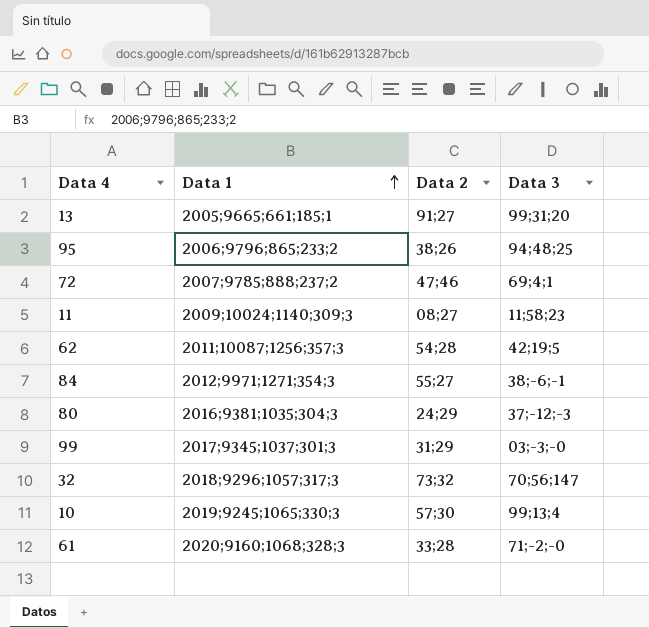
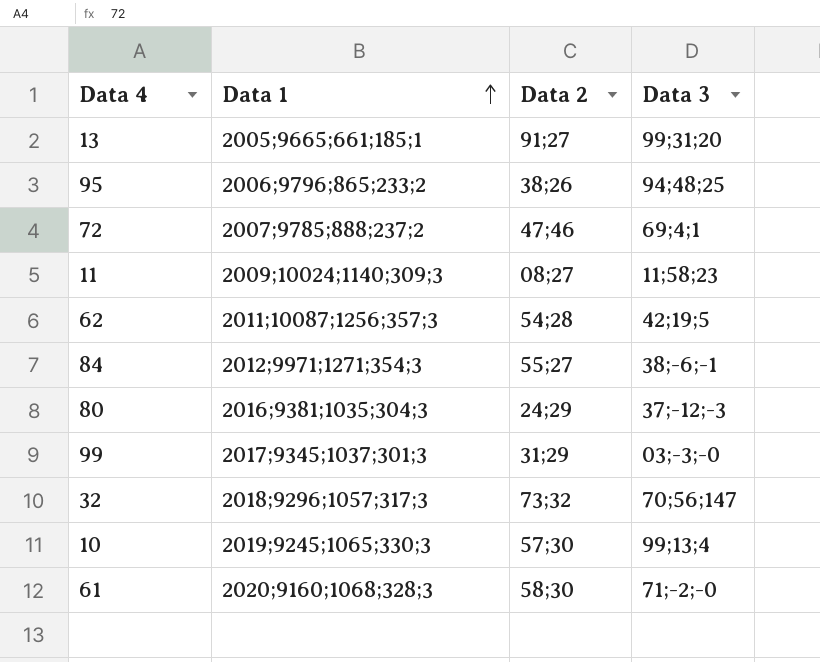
61 | Data 2: 33;28 -> 58;30

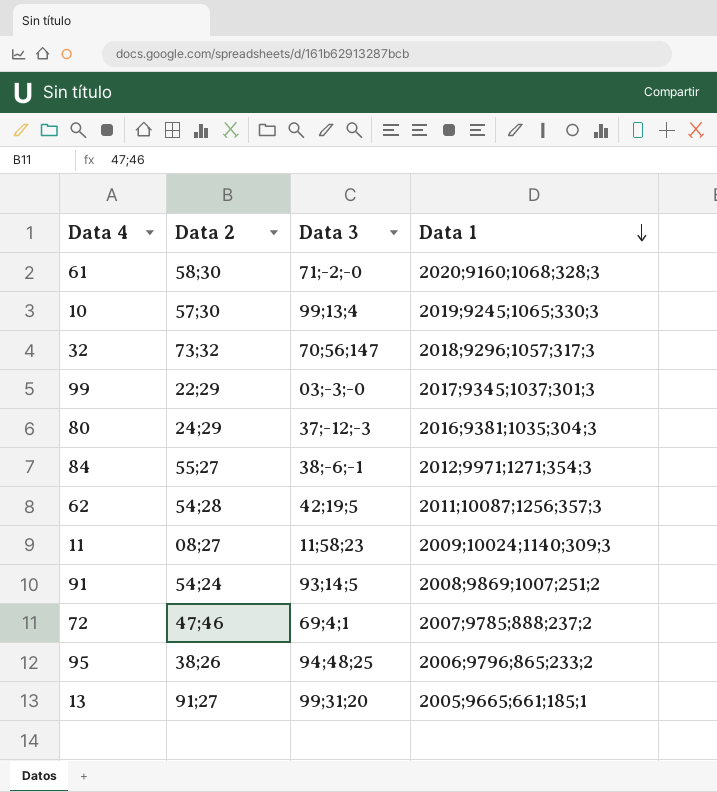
row order: Data 1 ascending -> Data 1 descending
column Data 1 | position: 2 -> 4
99 | Data 2: 31;29 -> 22;29
row 91: none -> 54;24 | 93;14;5 | 2008;9869;1007;251;2

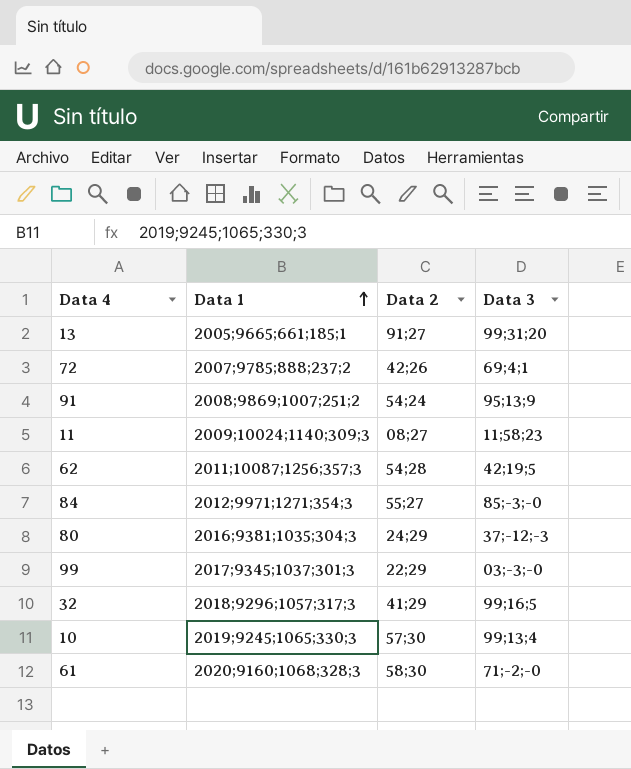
row order: Data 1 descending -> Data 1 ascending
column Data 1 | position: 4 -> 2
row 95: 38;26 | 94;48;25 | 2006;9796;865;233;2 -> none
72 | Data 2: 47;46 -> 42;26
91 | Data 3: 93;14;5 -> 95;13;9
84 | Data 3: 38;-6;-1 -> 85;-3;-0
32 | Data 2: 73;32 -> 41;29
32 | Data 3: 70;56;147 -> 99;16;5

